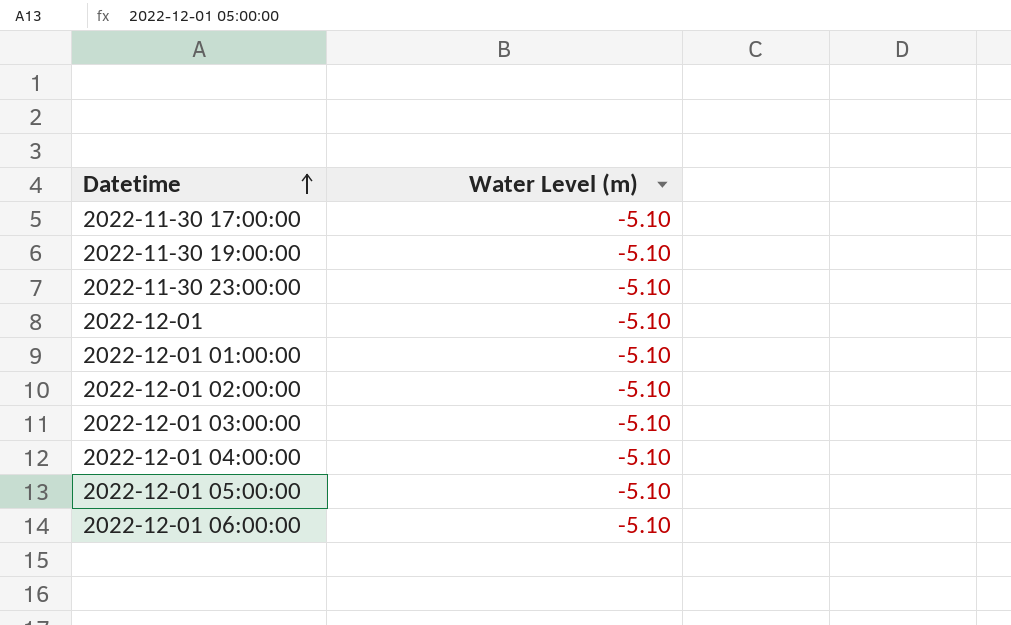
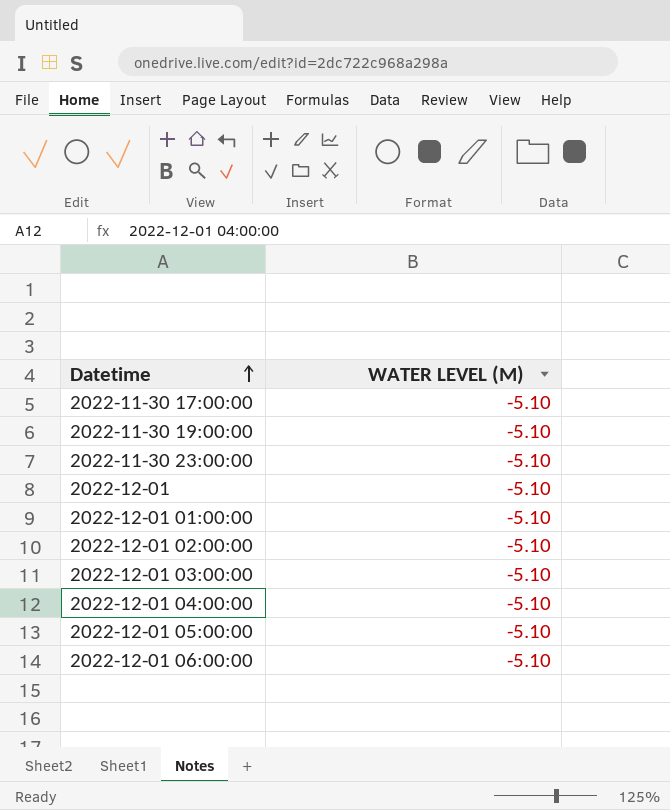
column name: Water Level (m) -> WATER LEVEL (M)

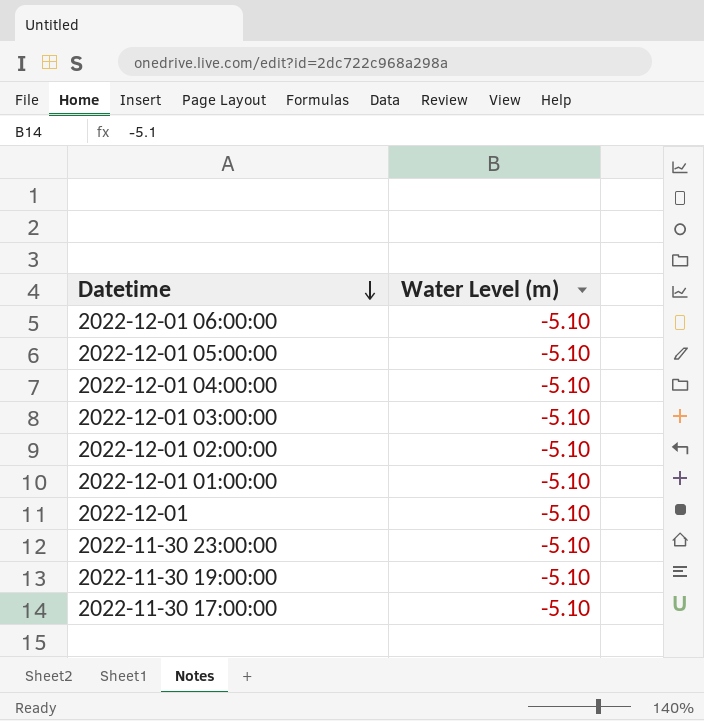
row order: Datetime ascending -> Datetime descending
column name: WATER LEVEL (M) -> Water Level (m)

